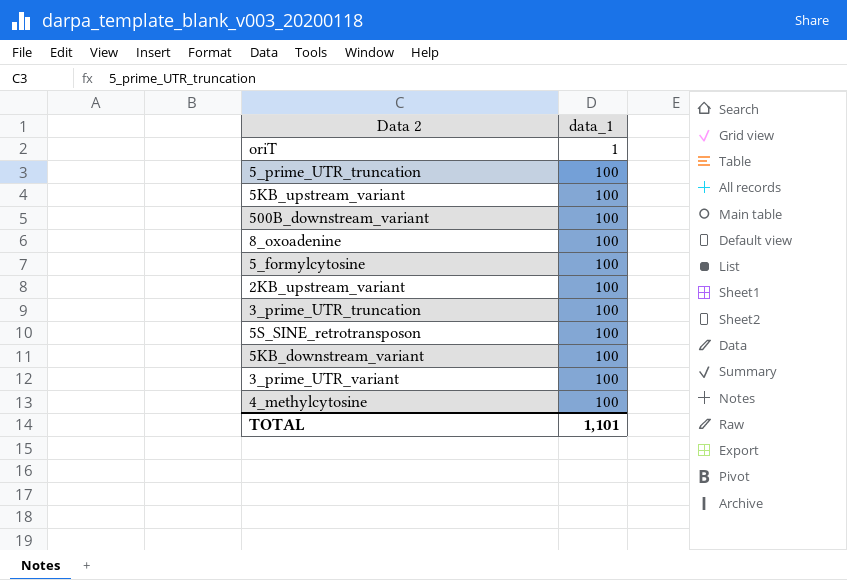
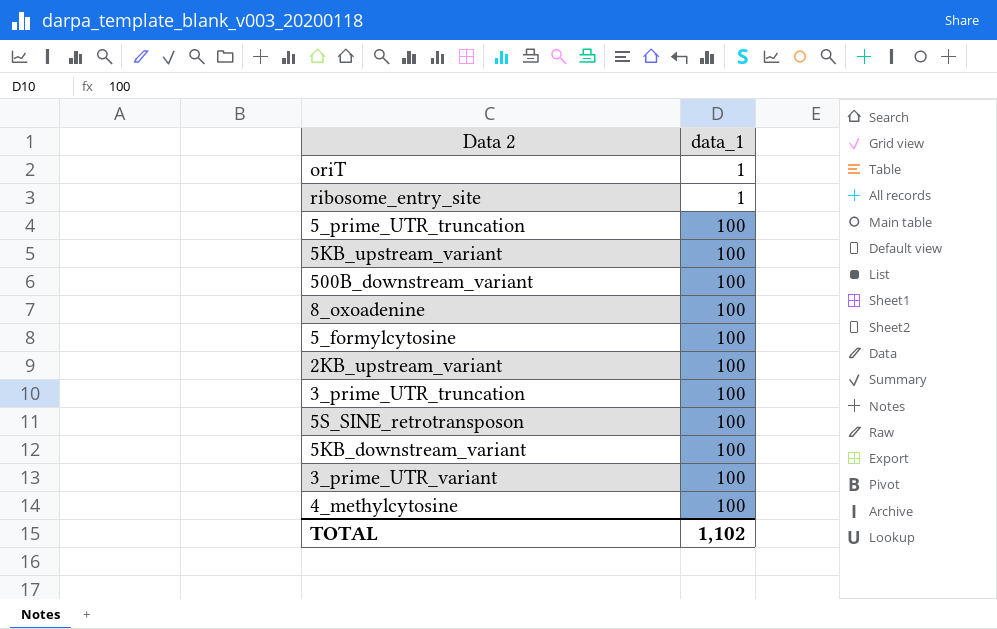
row ribosome_entry_site: none -> 1
TOTAL | data_1: 1,101 -> 1,102

